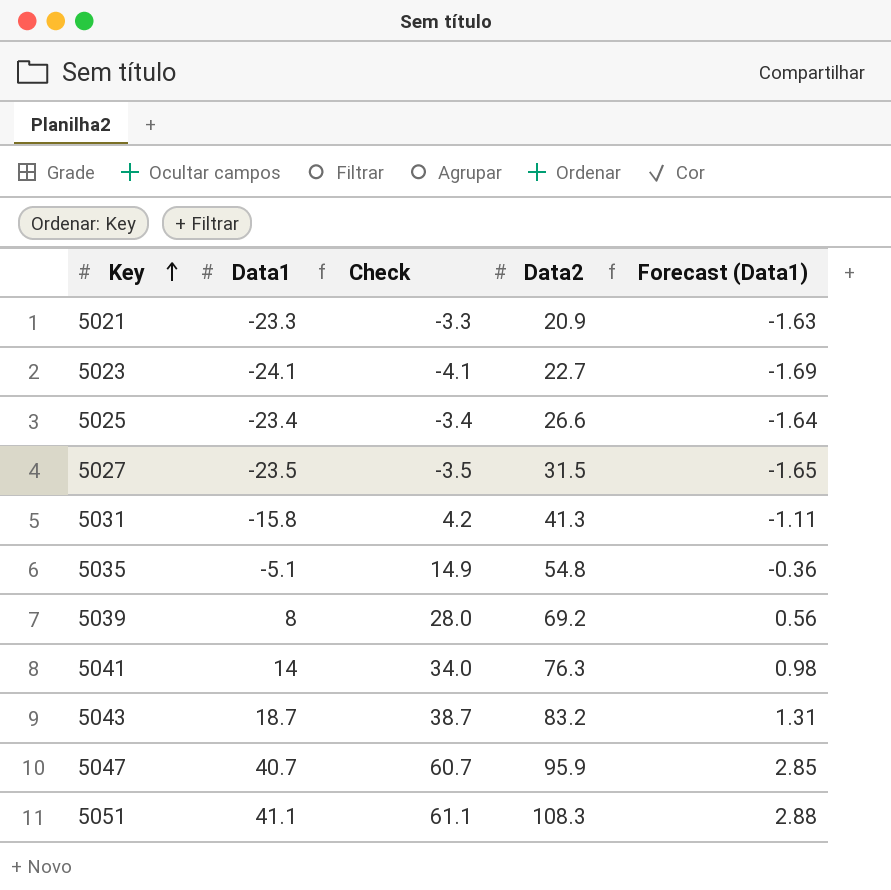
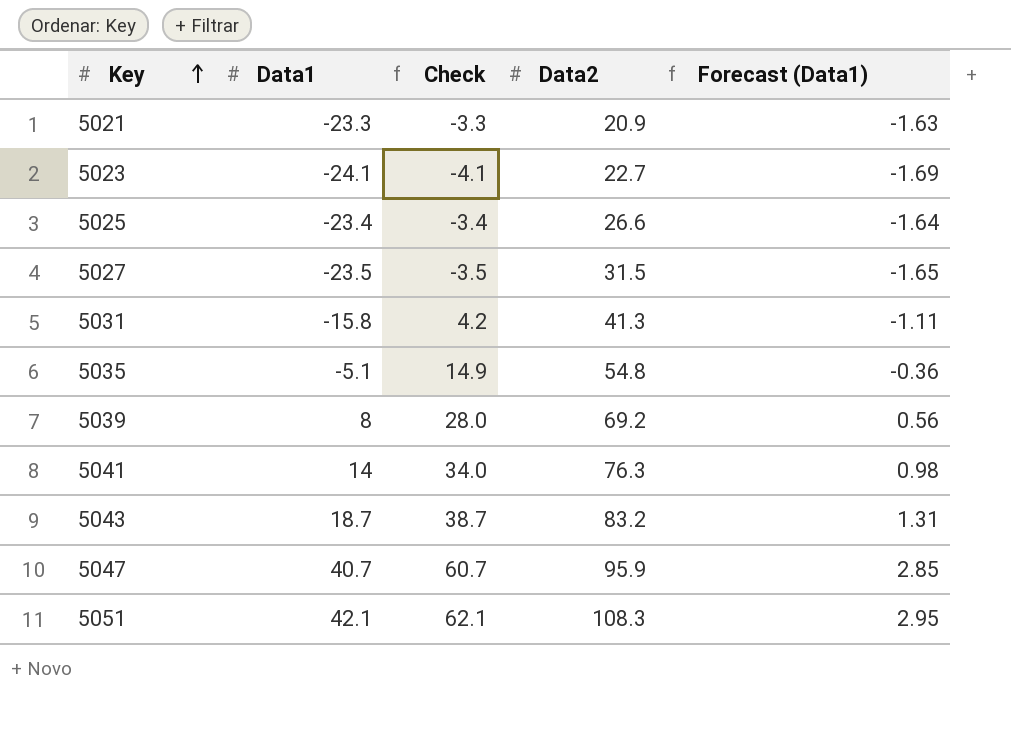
5051 | Data1: 41.1 -> 42.1
5051 | Check: 61.1 -> 62.1
5051 | Forecast (Data1): 2.88 -> 2.95

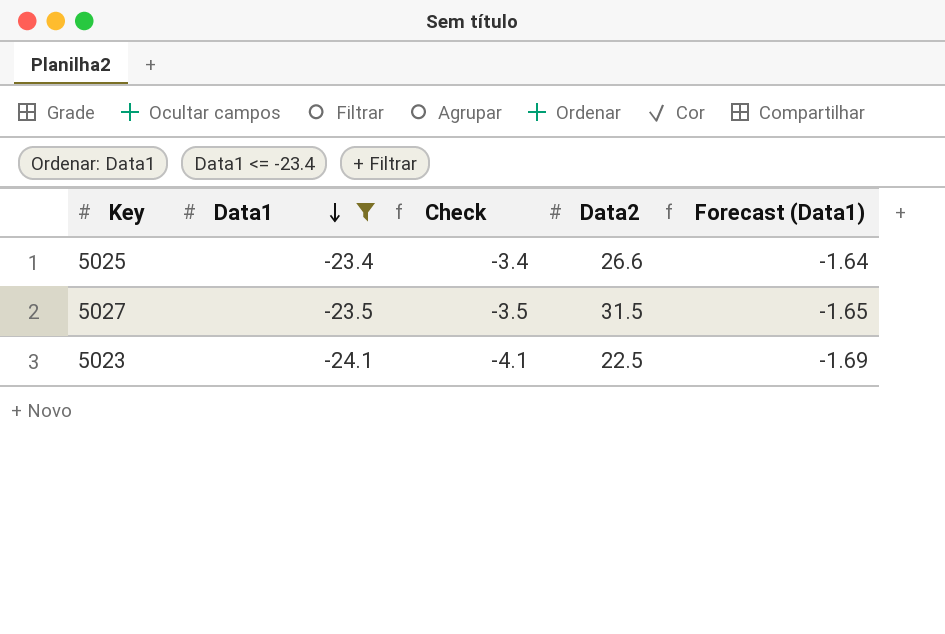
filter: none -> Data1 <= -23.4
row order: Key ascending -> Data1 descending
5023 | Data2: 22.7 -> 22.5

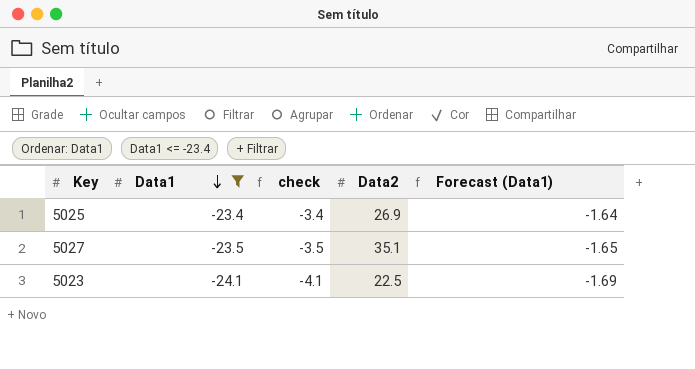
column name: Check -> check
5025 | Data2: 26.6 -> 26.9
5027 | Data2: 31.5 -> 35.1

